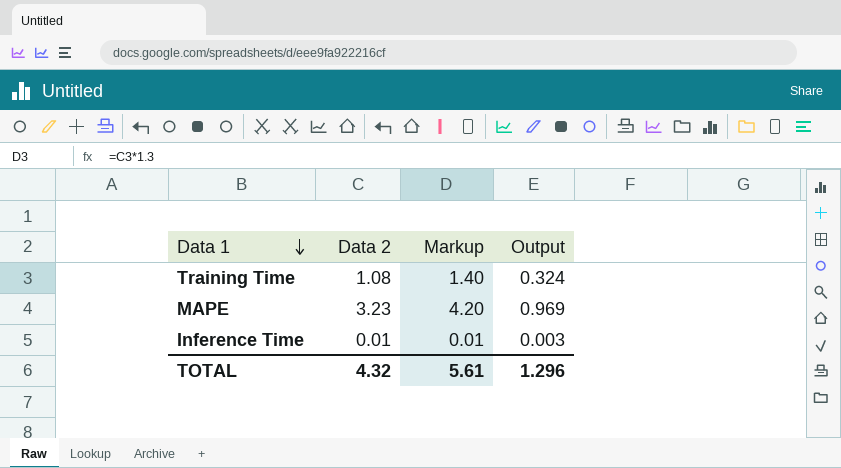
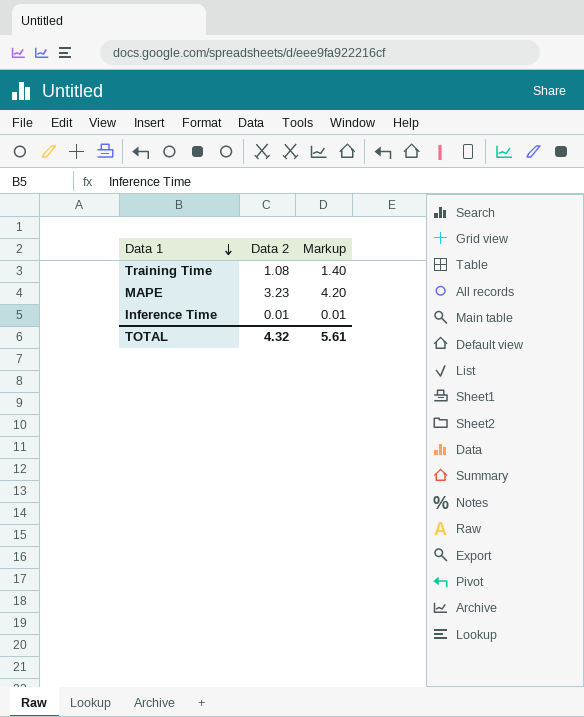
column Output | formula: [Data 2] * 0.3 -> none

